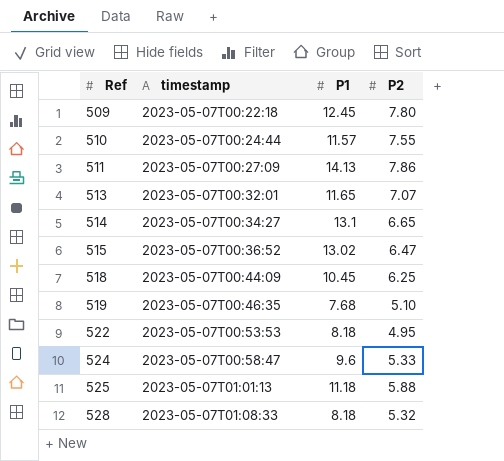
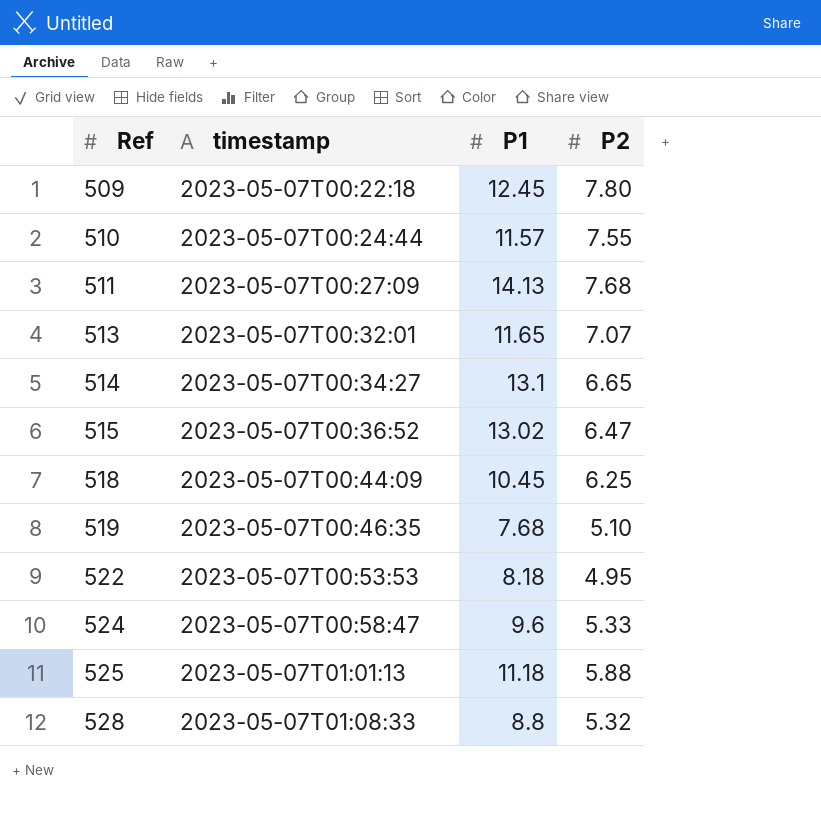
511 | P2: 7.86 -> 7.68
528 | P1: 8.18 -> 8.8

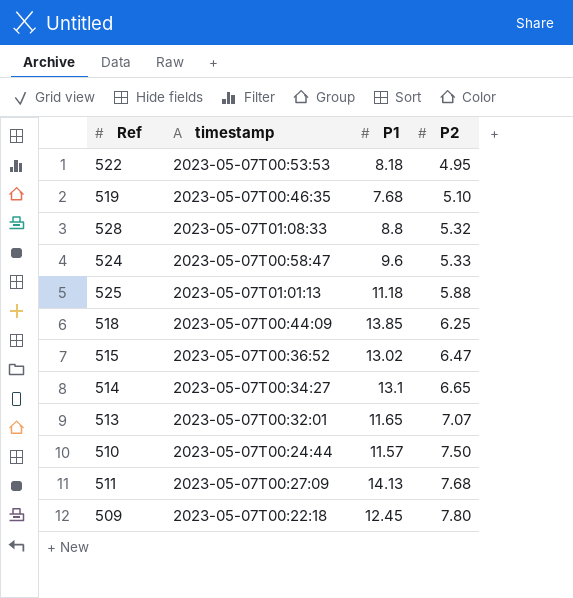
row order: Ref ascending -> P2 ascending
518 | P1: 10.45 -> 13.85
510 | P2: 7.55 -> 7.50

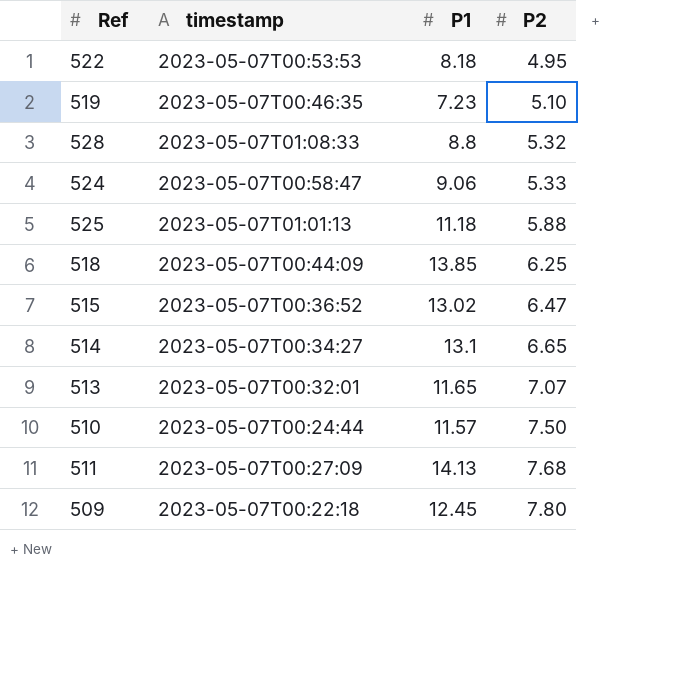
519 | P1: 7.68 -> 7.23
524 | P1: 9.6 -> 9.06

